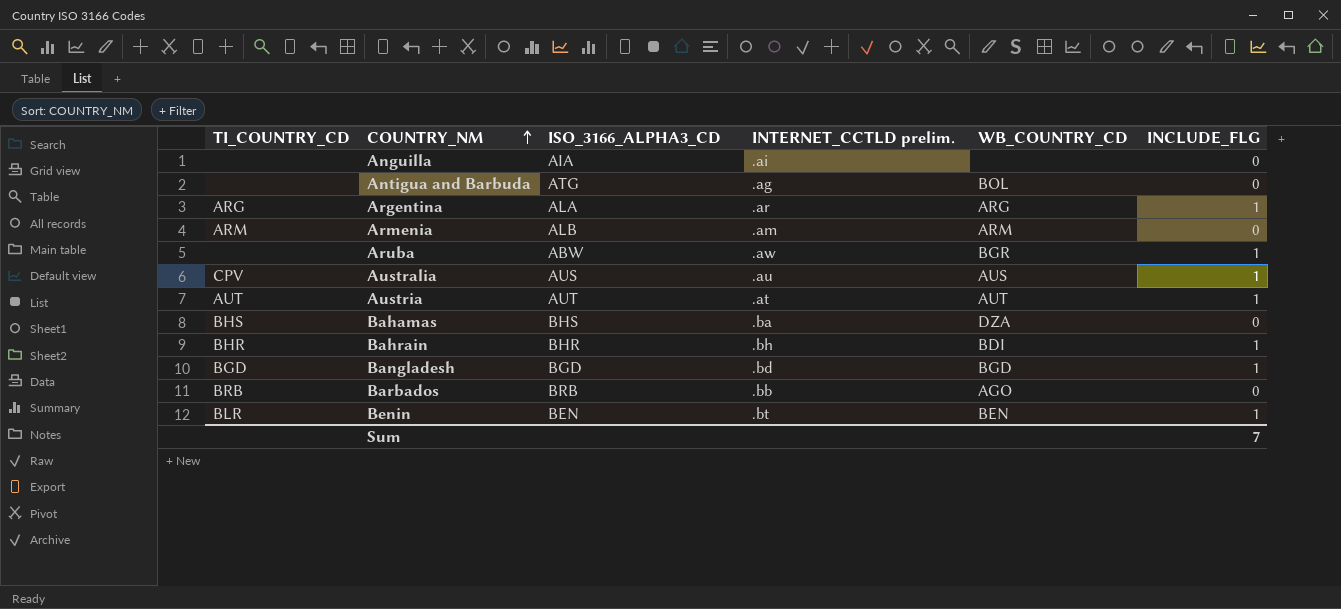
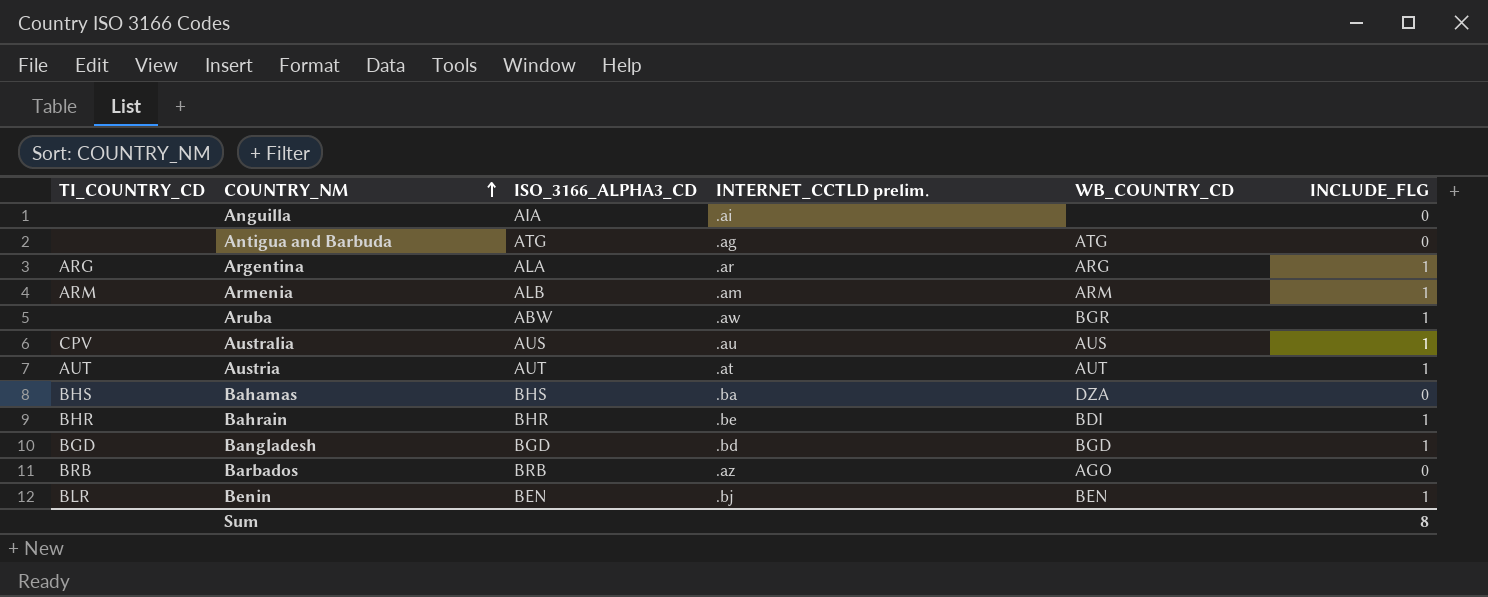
Antigua and Barbuda | WB_COUNTRY_CD: BOL -> ATG
Armenia | INCLUDE_FLG: 0 -> 1
Bahrain | INTERNET_CCTLD prelim.: .bh -> .be
Barbados | INTERNET_CCTLD prelim.: .bb -> .az
Benin | INTERNET_CCTLD prelim.: .bt -> .bj
Sum | INCLUDE_FLG: 7 -> 8

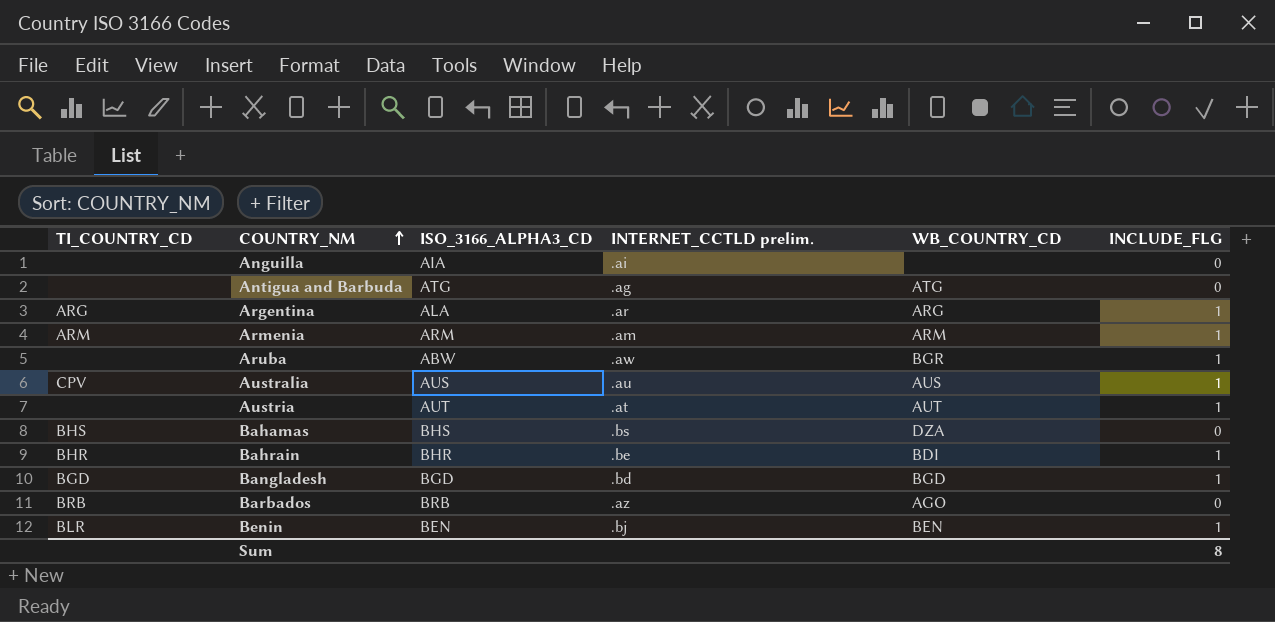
Armenia | ISO_3166_ALPHA3_CD: ALB -> ARM
Austria | TI_COUNTRY_CD: AUT -> none
Bahamas | INTERNET_CCTLD prelim.: .ba -> .bs

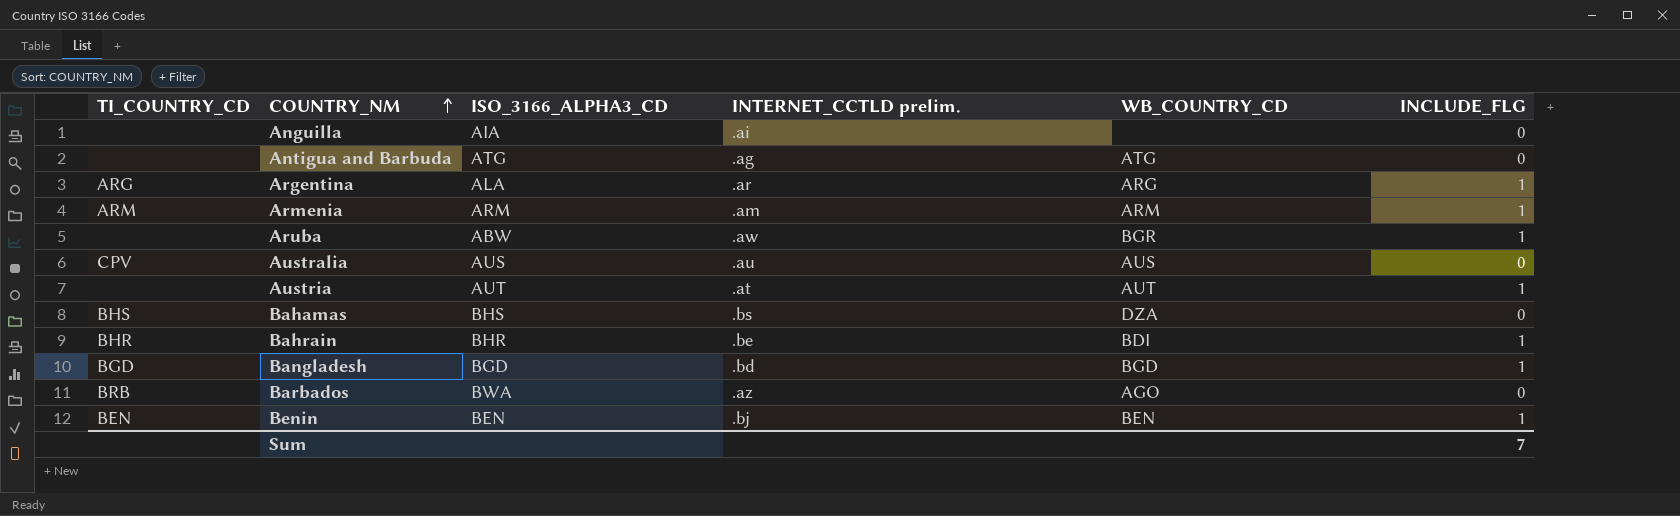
Australia | INCLUDE_FLG: 1 -> 0
Barbados | ISO_3166_ALPHA3_CD: BRB -> BWA
Benin | TI_COUNTRY_CD: BLR -> BEN
Sum | INCLUDE_FLG: 8 -> 7

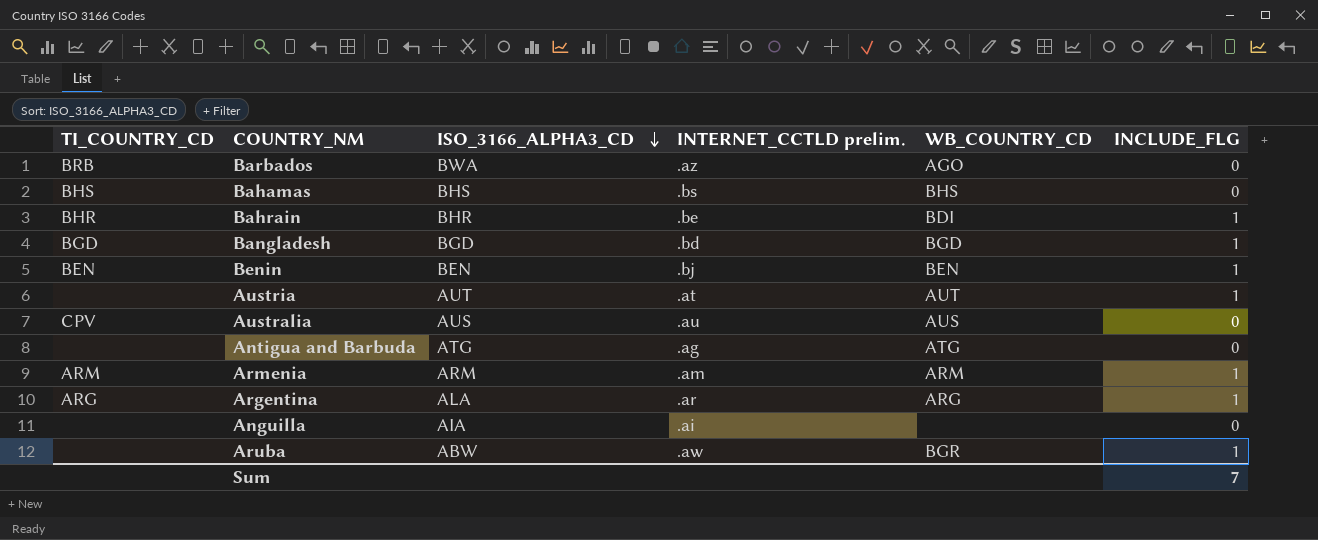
row order: COUNTRY_NM ascending -> ISO_3166_ALPHA3_CD descending
Bahamas | WB_COUNTRY_CD: DZA -> BHS

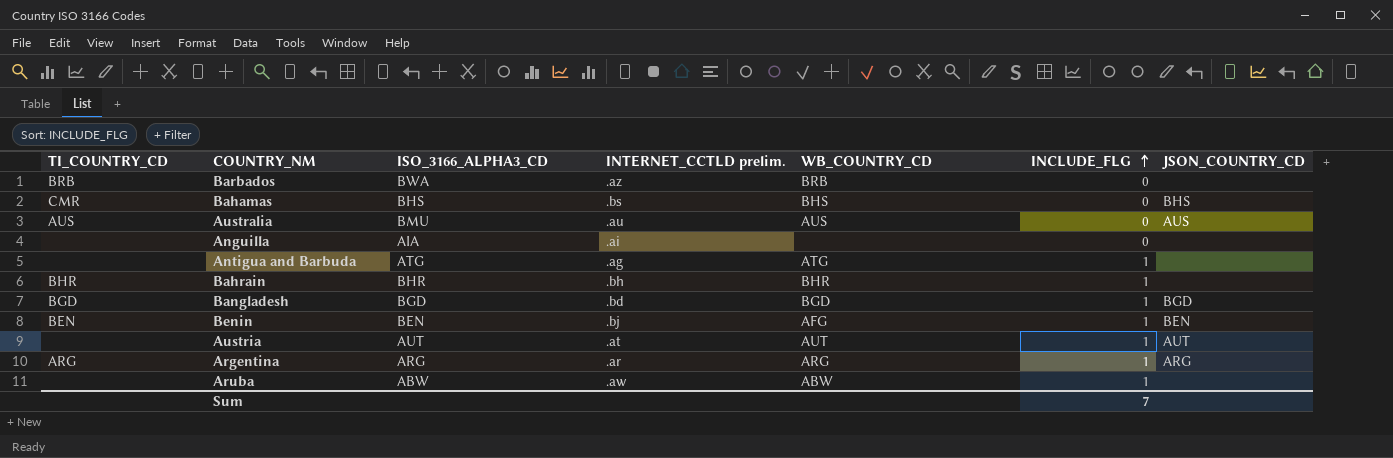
row order: ISO_3166_ALPHA3_CD descending -> INCLUDE_FLG ascending
column JSON_COUNTRY_CD | position: none -> 7
row Armenia: ARM | ARM | .am | ARM | 1 -> none
Barbados | WB_COUNTRY_CD: AGO -> BRB
Bahamas | TI_COUNTRY_CD: BHS -> CMR
Australia | TI_COUNTRY_CD: CPV -> AUS
Australia | ISO_3166_ALPHA3_CD: AUS -> BMU
Antigua and Barbuda | INCLUDE_FLG: 0 -> 1
Bahrain | INTERNET_CCTLD prelim.: .be -> .bh
Bahrain | WB_COUNTRY_CD: BDI -> BHR
Benin | WB_COUNTRY_CD: BEN -> AFG
Argentina | ISO_3166_ALPHA3_CD: ALA -> ARG
Aruba | WB_COUNTRY_CD: BGR -> ABW

